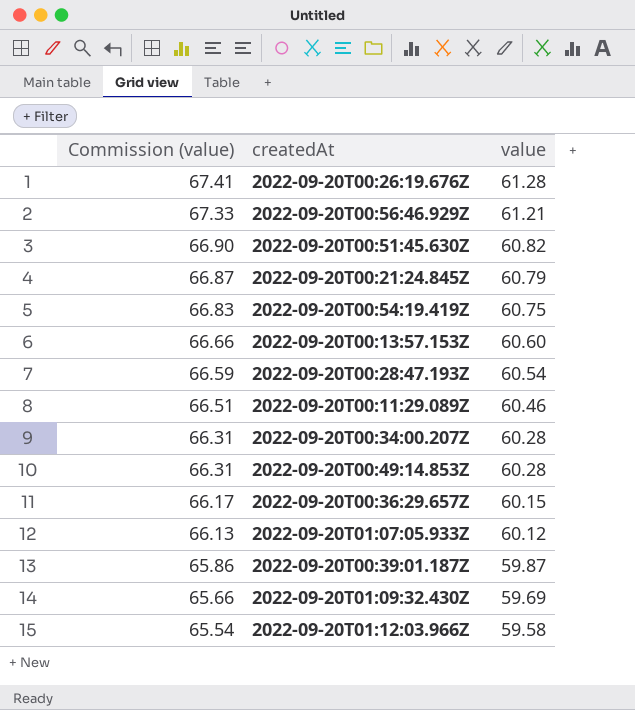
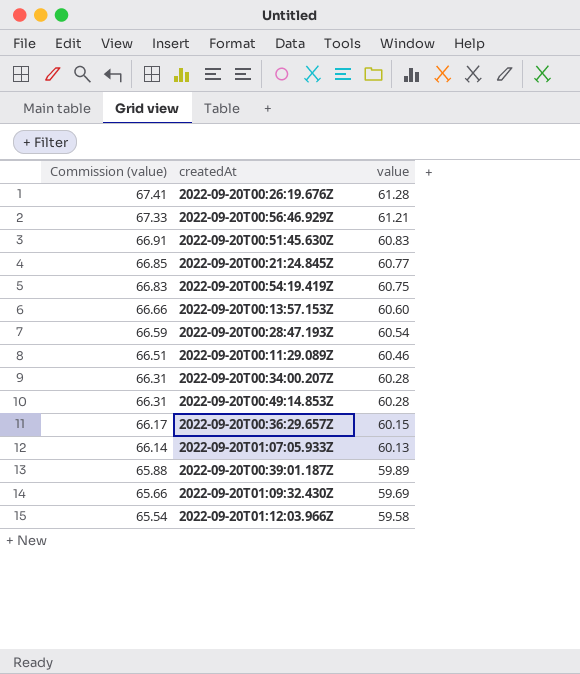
2022-09-20T00:51:45.630Z | Commission (value): 66.90 -> 66.91
2022-09-20T00:51:45.630Z | value: 60.82 -> 60.83
2022-09-20T00:21:24.845Z | Commission (value): 66.87 -> 66.85
2022-09-20T00:21:24.845Z | value: 60.79 -> 60.77
2022-09-20T01:07:05.933Z | Commission (value): 66.13 -> 66.14
2022-09-20T01:07:05.933Z | value: 60.12 -> 60.13
2022-09-20T00:39:01.187Z | Commission (value): 65.86 -> 65.88
2022-09-20T00:39:01.187Z | value: 59.87 -> 59.89

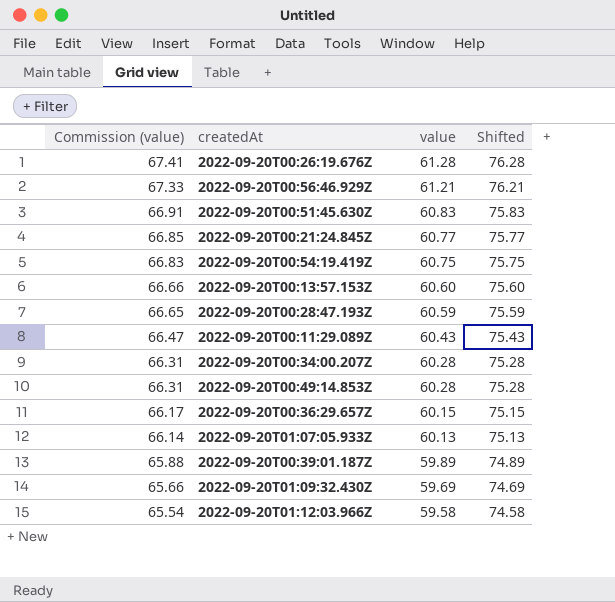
column Shifted | formula: none -> [value] + 15
2022-09-20T00:28:47.193Z | Commission (value): 66.59 -> 66.65
2022-09-20T00:28:47.193Z | value: 60.54 -> 60.59
2022-09-20T00:11:29.089Z | Commission (value): 66.51 -> 66.47
2022-09-20T00:11:29.089Z | value: 60.46 -> 60.43

